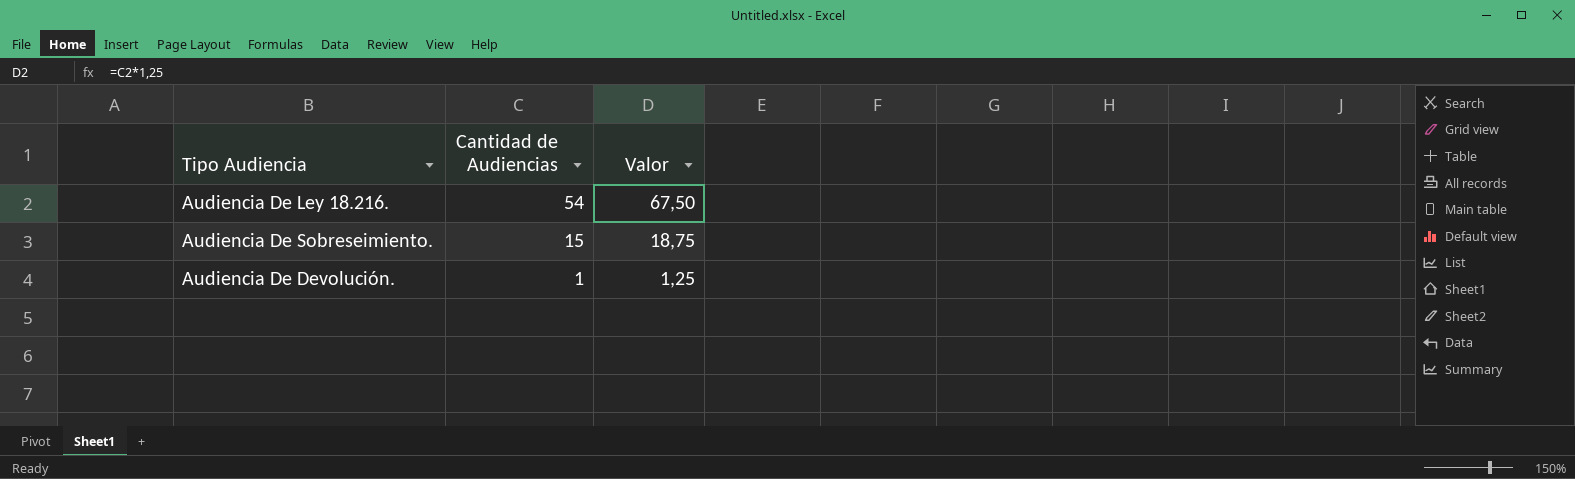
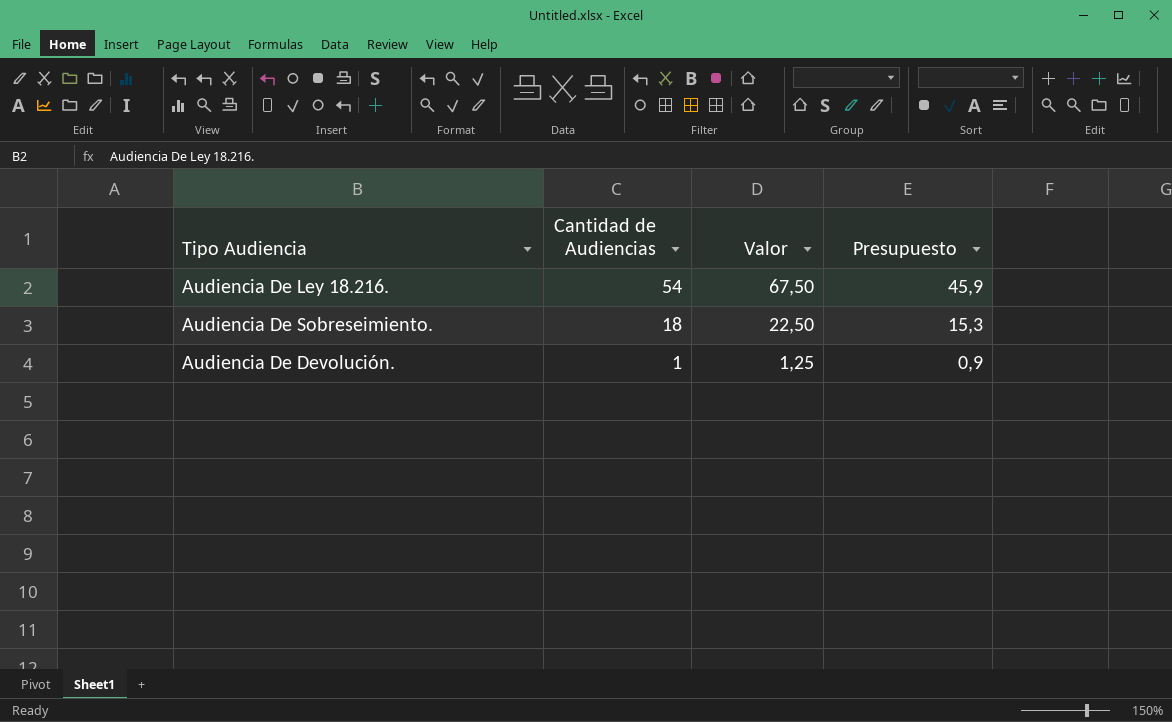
column Presupuesto | formula: none -> [Cantidad de Audiencias] * 0,85
Audiencia De Sobreseimiento. | Cantidad de Audiencias: 15 -> 18
Audiencia De Sobreseimiento. | Valor: 18,75 -> 22,50

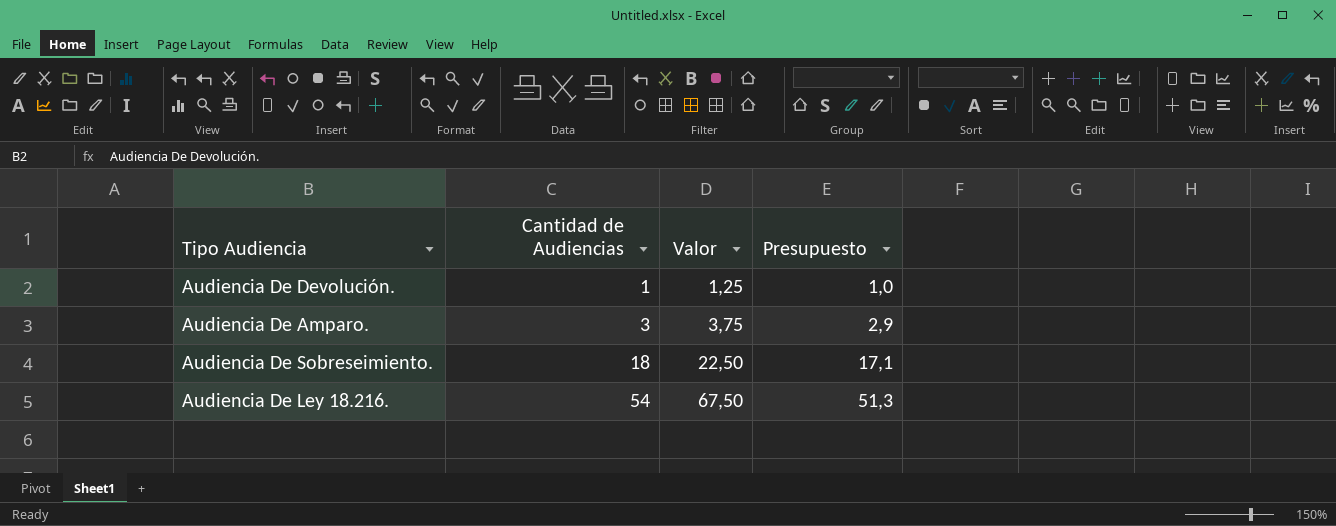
row order: Cantidad de Audiencias descending -> Cantidad de Audiencias ascending
column Presupuesto | formula: [Cantidad de Audiencias] * 0,85 -> [Cantidad de Audiencias] * 0,95
row Audiencia De Amparo.: none -> 3 | 3,75 | 2,9

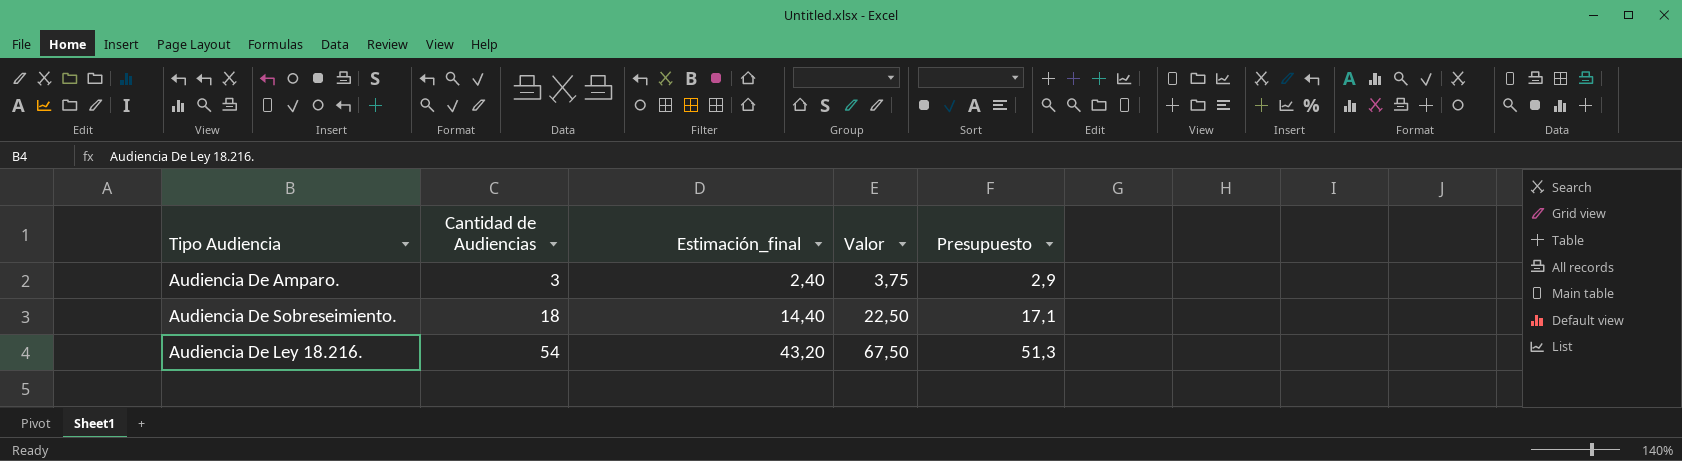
column Estimación_final | formula: none -> [Cantidad de Audiencias] * 0,8
row Audiencia De Devolución.: 1 | 1,25 | 1,0 -> none

